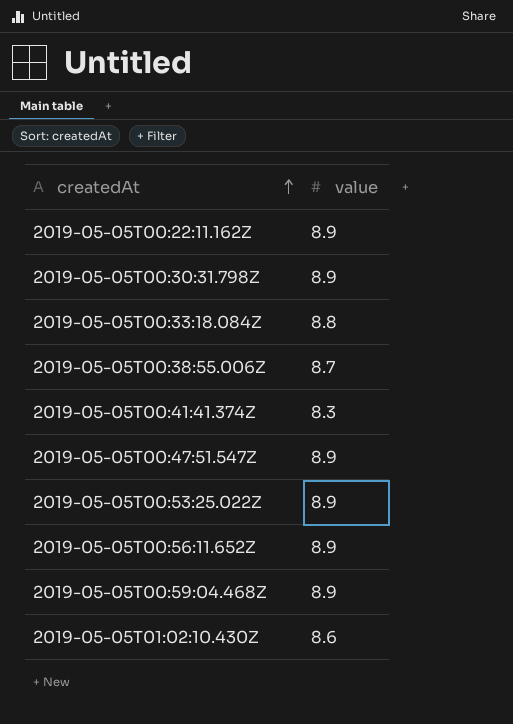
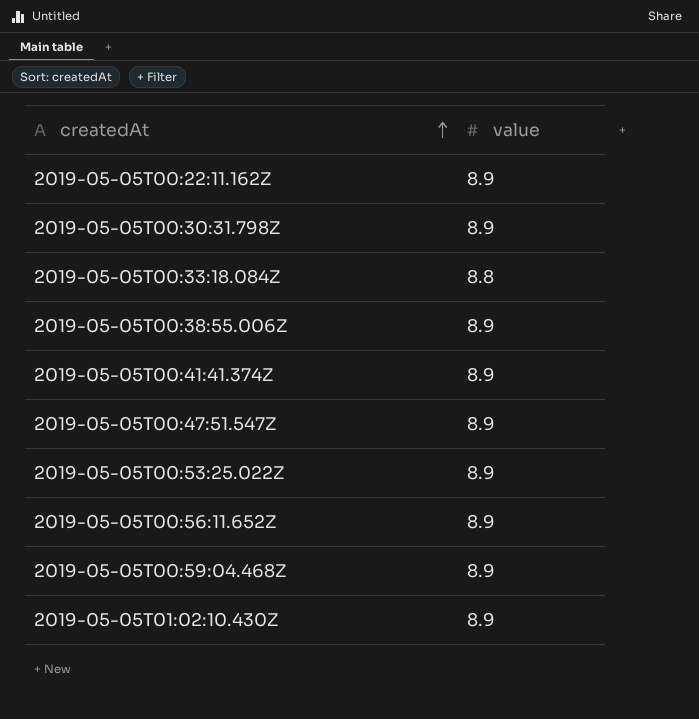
2019-05-05T00:38:55.006Z | value: 8.7 -> 8.9
2019-05-05T00:41:41.374Z | value: 8.3 -> 8.9
2019-05-05T01:02:10.430Z | value: 8.6 -> 8.9

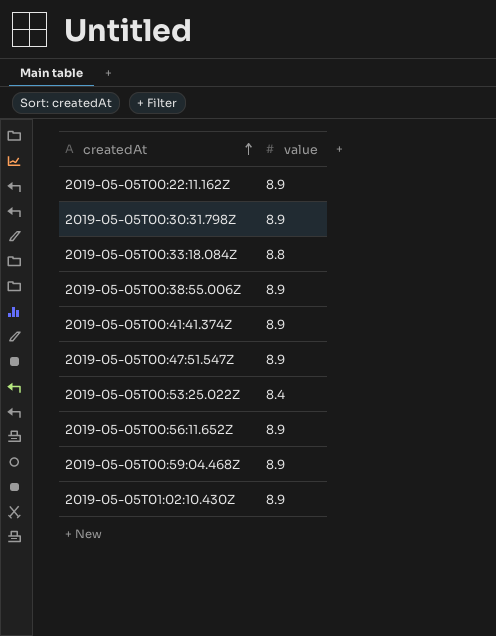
2019-05-05T00:53:25.022Z | value: 8.9 -> 8.4

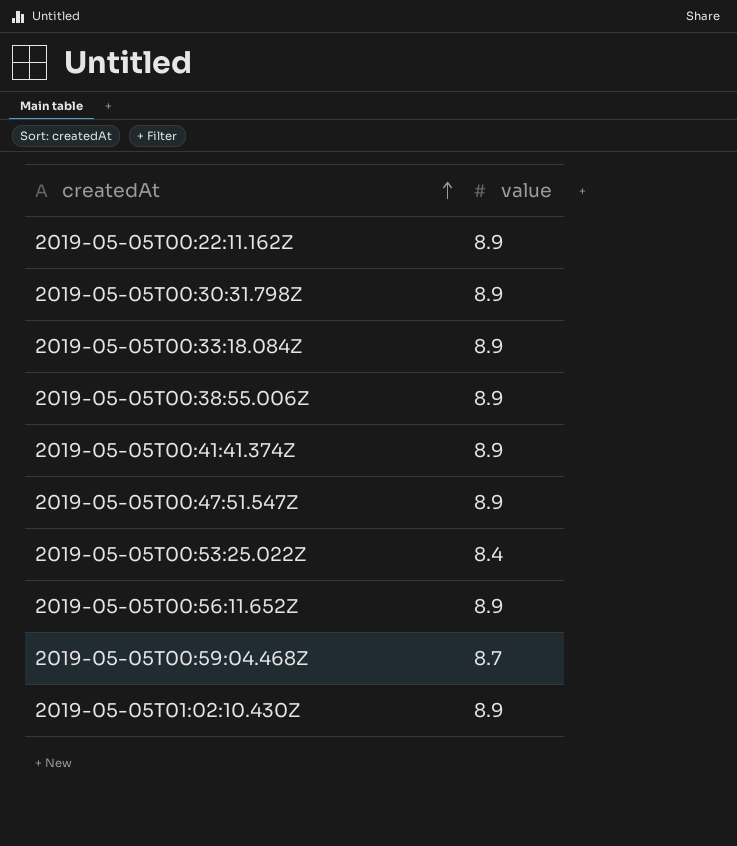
2019-05-05T00:33:18.084Z | value: 8.8 -> 8.9
2019-05-05T00:59:04.468Z | value: 8.9 -> 8.7

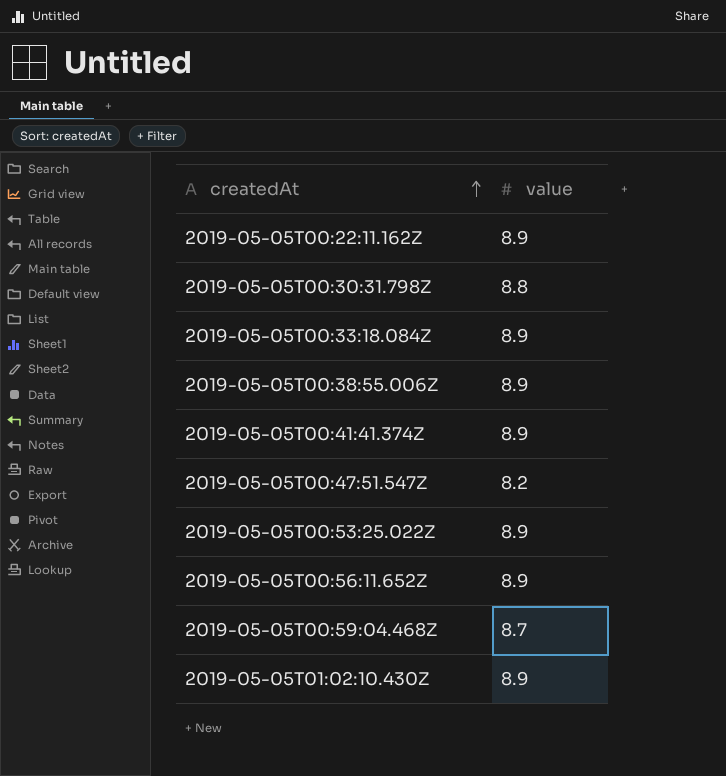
2019-05-05T00:30:31.798Z | value: 8.9 -> 8.8
2019-05-05T00:47:51.547Z | value: 8.9 -> 8.2
2019-05-05T00:53:25.022Z | value: 8.4 -> 8.9

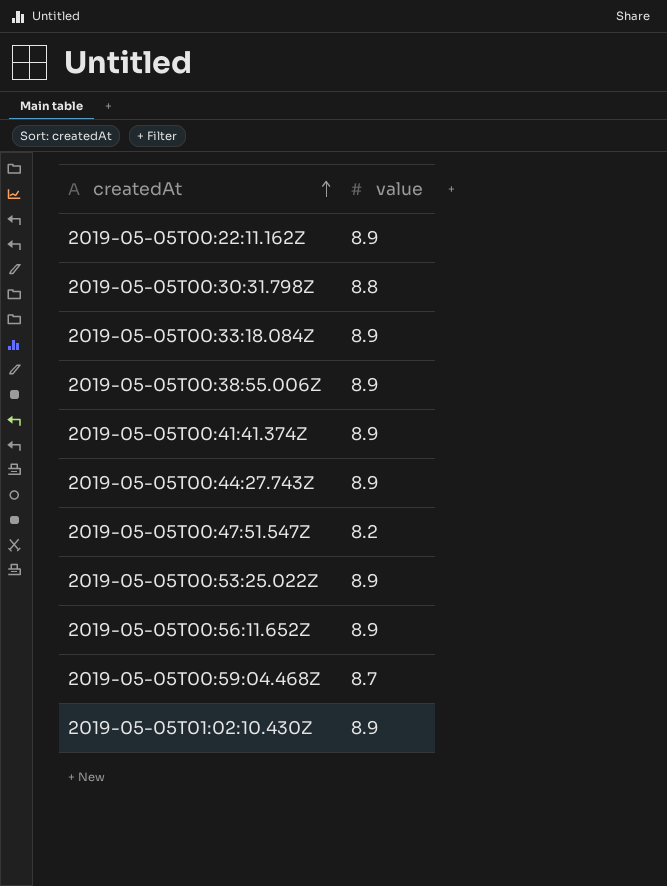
row 2019-05-05T00:44:27.743Z: none -> 8.9

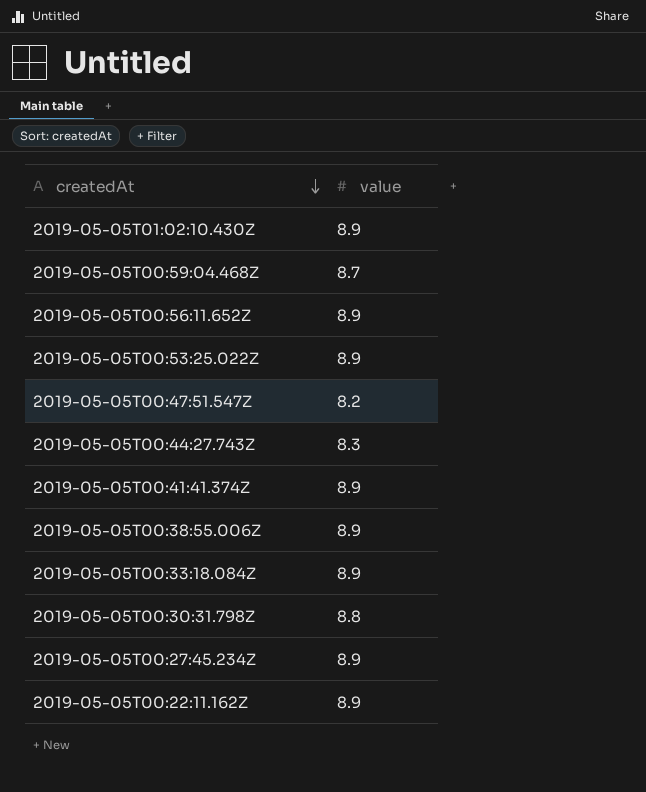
row order: createdAt ascending -> createdAt descending
2019-05-05T00:44:27.743Z | value: 8.9 -> 8.3
row 2019-05-05T00:27:45.234Z: none -> 8.9

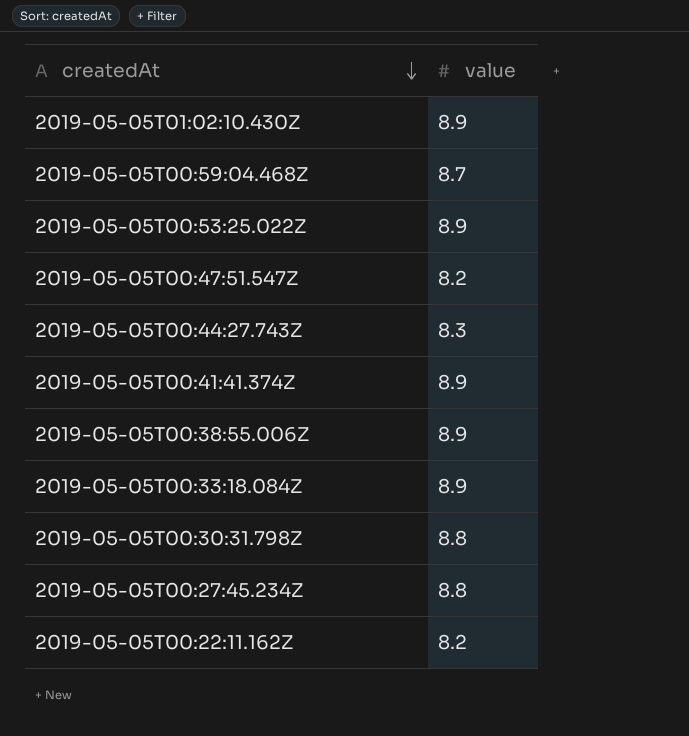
row 2019-05-05T00:56:11.652Z: 8.9 -> none
2019-05-05T00:27:45.234Z | value: 8.9 -> 8.8
2019-05-05T00:22:11.162Z | value: 8.9 -> 8.2

